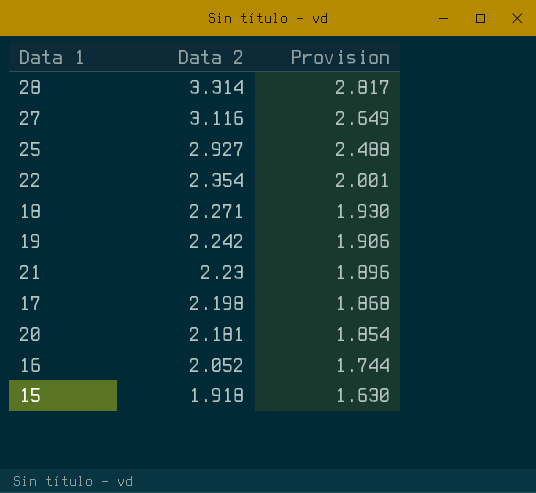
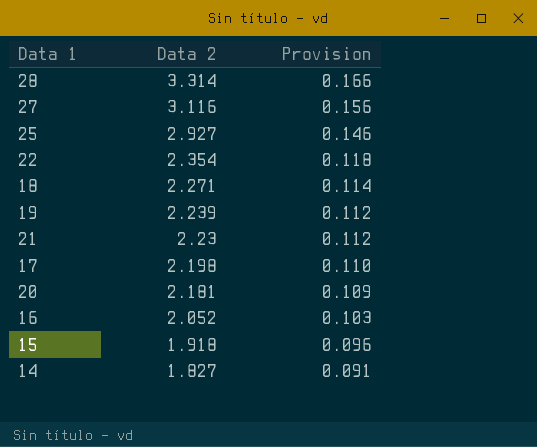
column Provision | formula: [Data 2] * 0.85 -> [Data 2] * 0.05
19 | Data 2: 2.242 -> 2.239
row 14: none -> 1.827 | 0.091

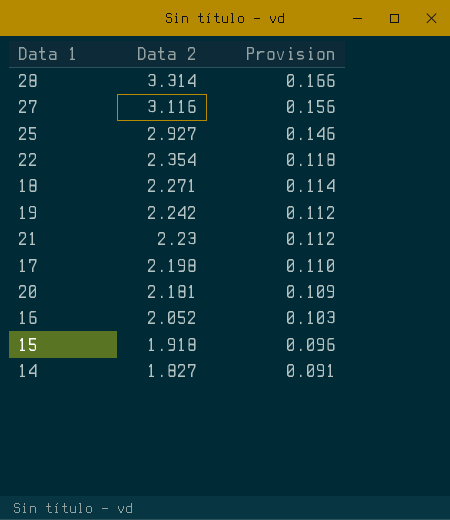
19 | Data 2: 2.239 -> 2.242

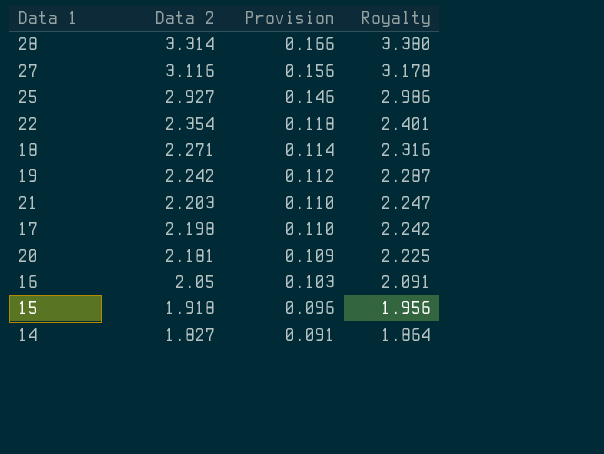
column Royalty | formula: none -> [Data 2] * 1.02
21 | Data 2: 2.23 -> 2.203
21 | Provision: 0.112 -> 0.110
16 | Data 2: 2.052 -> 2.05

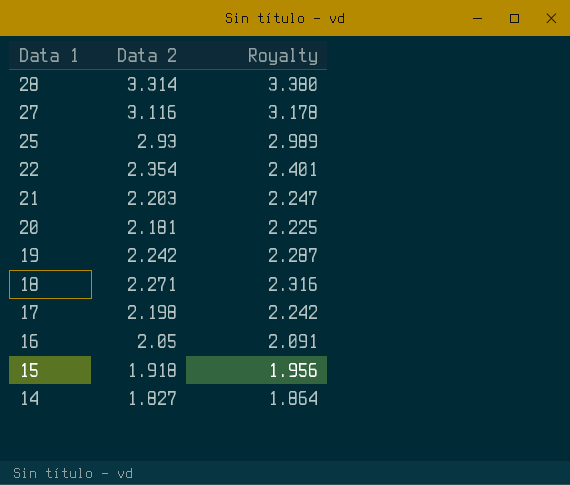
row order: Data 2 descending -> Data 1 descending
column Provision | formula: [Data 2] * 0.05 -> none
25 | Data 2: 2.927 -> 2.93
25 | Royalty: 2.986 -> 2.989

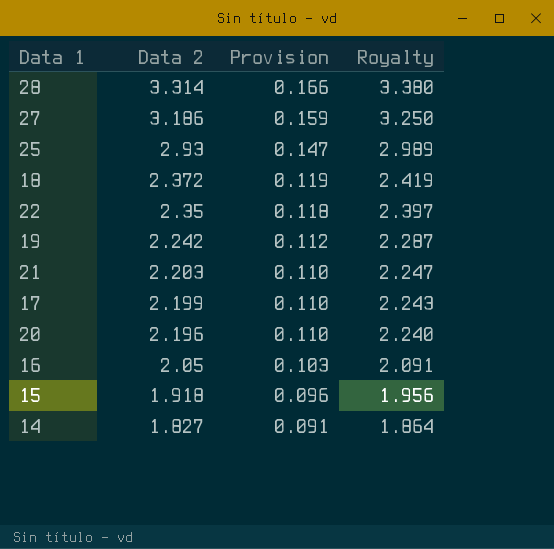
row order: Data 1 descending -> Data 2 descending
column Provision | formula: none -> [Data 2] * 0.05
27 | Data 2: 3.116 -> 3.186
27 | Royalty: 3.178 -> 3.250
18 | Data 2: 2.271 -> 2.372
18 | Royalty: 2.316 -> 2.419
22 | Data 2: 2.354 -> 2.35
22 | Royalty: 2.401 -> 2.397
17 | Data 2: 2.198 -> 2.199
17 | Royalty: 2.242 -> 2.243
20 | Data 2: 2.181 -> 2.196
20 | Royalty: 2.225 -> 2.240

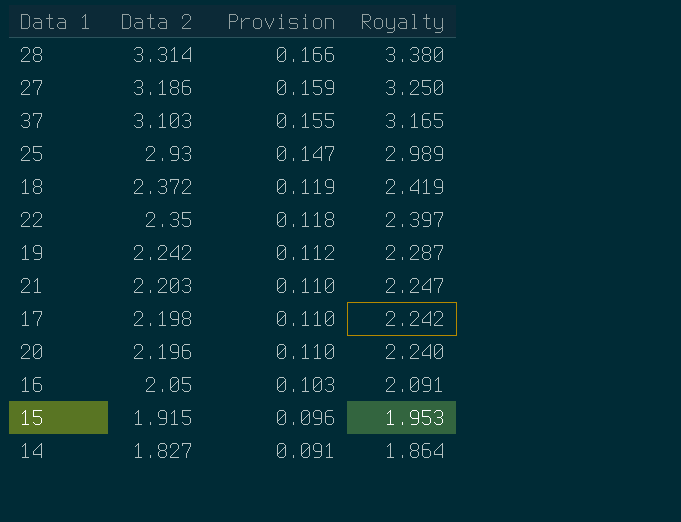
row 37: none -> 3.103 | 0.155 | 3.165
17 | Data 2: 2.199 -> 2.198
17 | Royalty: 2.243 -> 2.242
15 | Data 2: 1.918 -> 1.915
15 | Royalty: 1.956 -> 1.953

